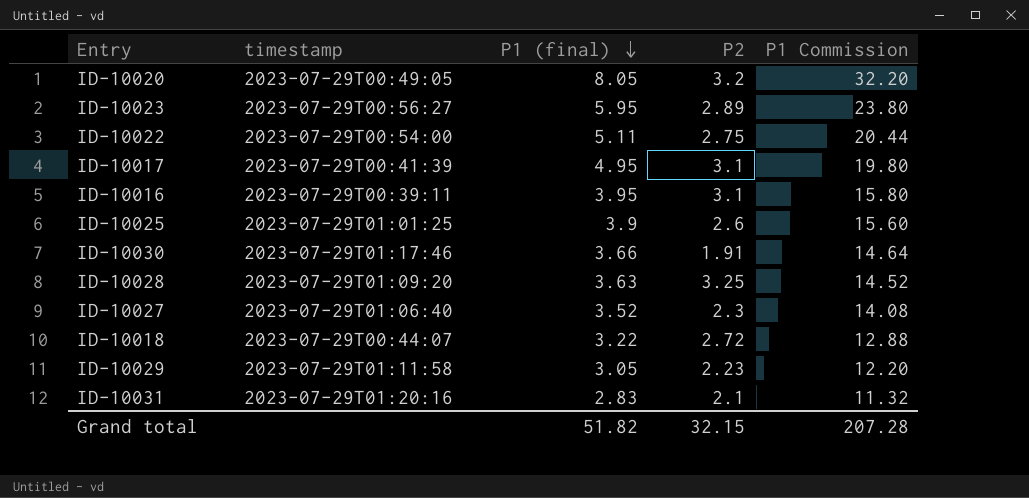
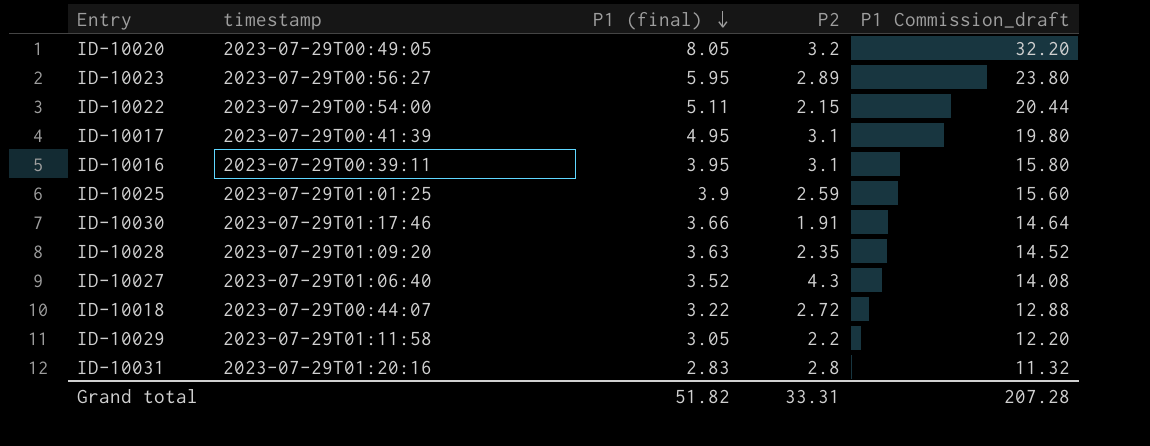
column name: P1 Commission -> P1 Commission_draft
ID-10022 | P2: 2.75 -> 2.15
ID-10025 | P2: 2.6 -> 2.59
ID-10028 | P2: 3.25 -> 2.35
ID-10027 | P2: 2.3 -> 4.3
ID-10029 | P2: 2.23 -> 2.2
ID-10031 | P2: 2.1 -> 2.8
Grand total | P2: 32.15 -> 33.31

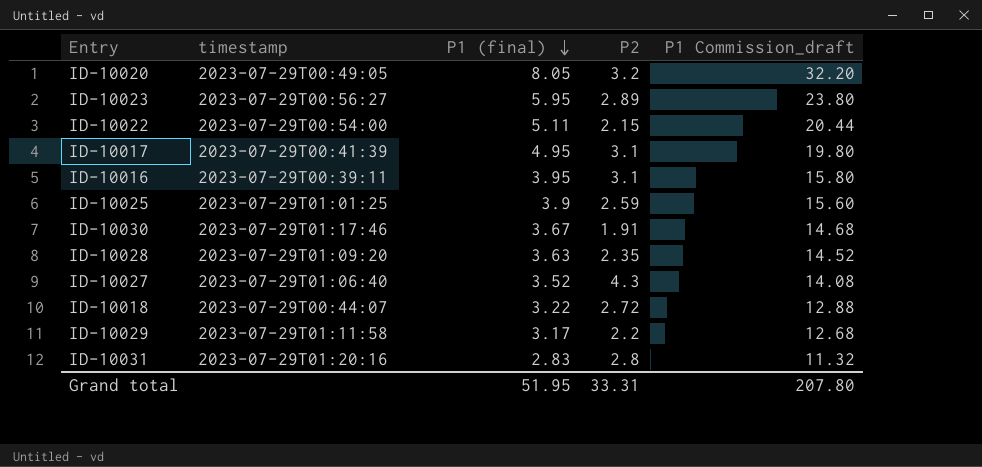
ID-10030 | P1 (final): 3.66 -> 3.67
ID-10030 | P1 Commission_draft: 14.64 -> 14.68
ID-10029 | P1 (final): 3.05 -> 3.17
ID-10029 | P1 Commission_draft: 12.20 -> 12.68
Grand total | P1 (final): 51.82 -> 51.95
Grand total | P1 Commission_draft: 207.28 -> 207.80

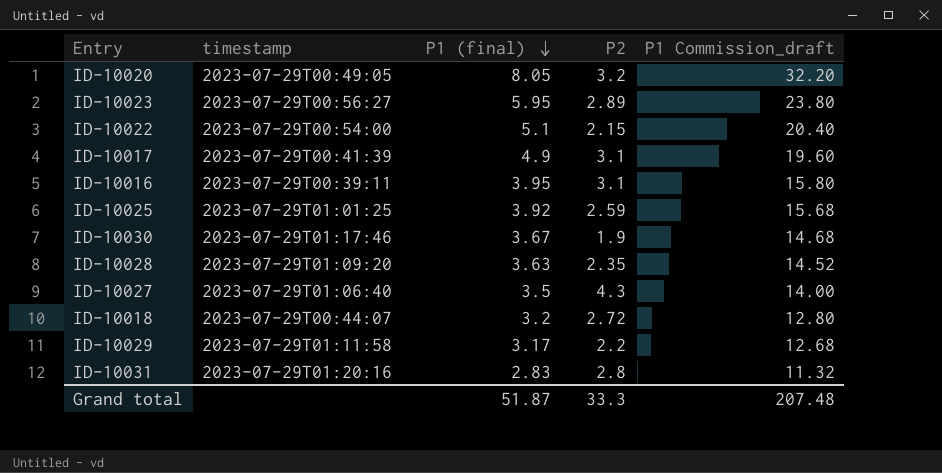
ID-10022 | P1 (final): 5.11 -> 5.1
ID-10022 | P1 Commission_draft: 20.44 -> 20.40
ID-10017 | P1 (final): 4.95 -> 4.9
ID-10017 | P1 Commission_draft: 19.80 -> 19.60
ID-10025 | P1 (final): 3.9 -> 3.92
ID-10025 | P1 Commission_draft: 15.60 -> 15.68
ID-10030 | P2: 1.91 -> 1.9
ID-10027 | P1 (final): 3.52 -> 3.5
ID-10027 | P1 Commission_draft: 14.08 -> 14.00
ID-10018 | P1 (final): 3.22 -> 3.2
ID-10018 | P1 Commission_draft: 12.88 -> 12.80
Grand total | P1 (final): 51.95 -> 51.87
Grand total | P2: 33.31 -> 33.3
Grand total | P1 Commission_draft: 207.80 -> 207.48

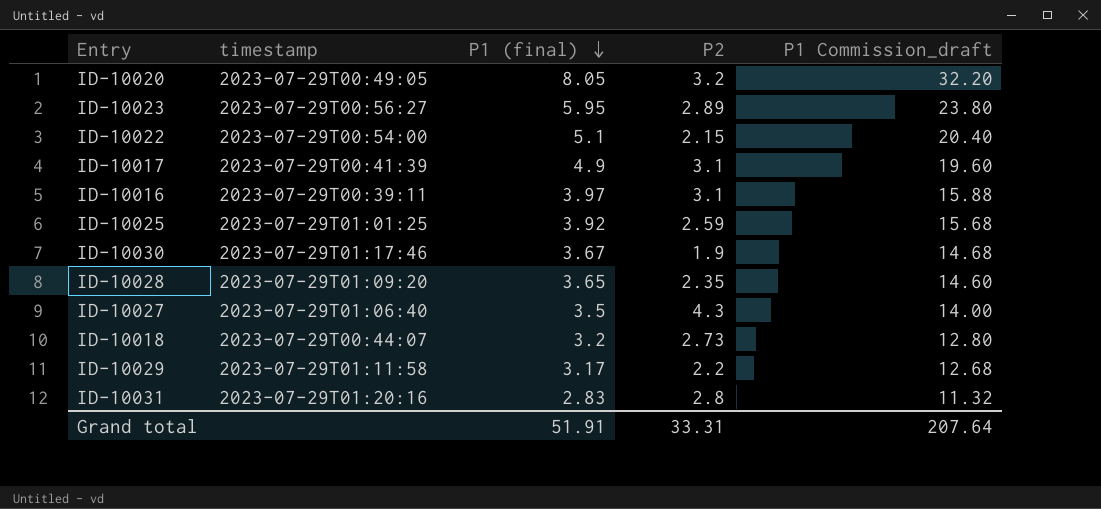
ID-10016 | P1 (final): 3.95 -> 3.97
ID-10016 | P1 Commission_draft: 15.80 -> 15.88
ID-10028 | P1 (final): 3.63 -> 3.65
ID-10028 | P1 Commission_draft: 14.52 -> 14.60
ID-10018 | P2: 2.72 -> 2.73
Grand total | P1 (final): 51.87 -> 51.91
Grand total | P2: 33.3 -> 33.31
Grand total | P1 Commission_draft: 207.48 -> 207.64

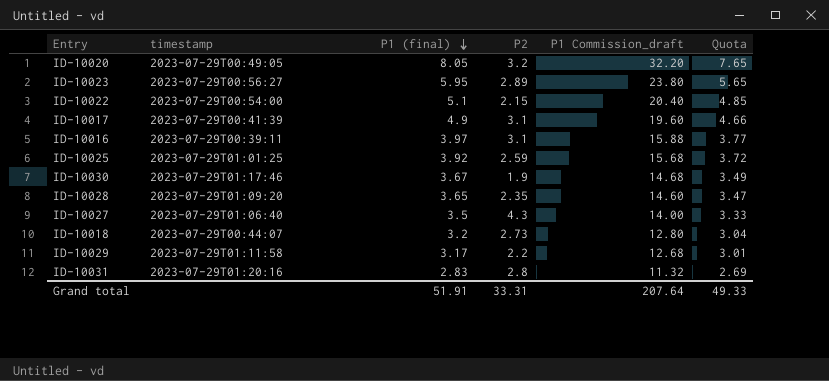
column Quota | formula: none -> [P1 (final)] * 0.95

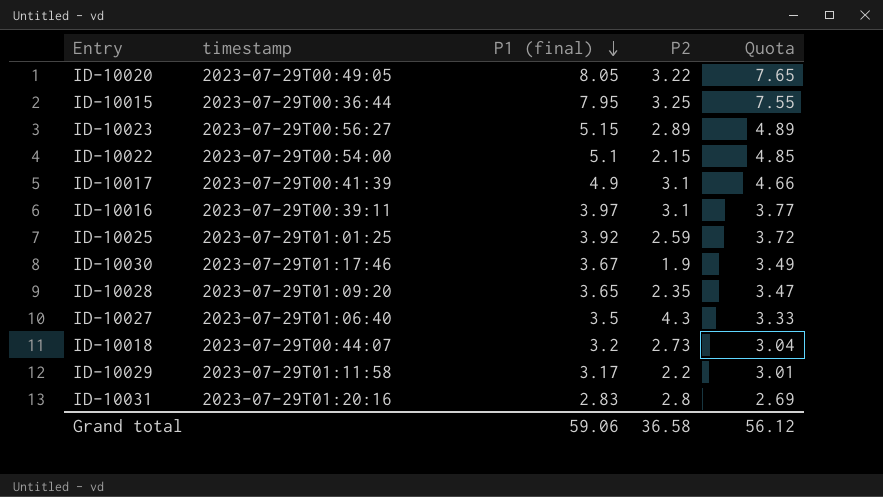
column P1 Commission_draft | formula: [P1 (final)] * 4 -> none
ID-10020 | P2: 3.2 -> 3.22
row ID-10015: none -> 2023-07-29T00:36:44 | 7.95 | 3.25 | 7.55
ID-10023 | P1 (final): 5.95 -> 5.15
ID-10023 | Quota: 5.65 -> 4.89
Grand total | P1 (final): 51.91 -> 59.06
Grand total | P2: 33.31 -> 36.58
Grand total | Quota: 49.33 -> 56.12

